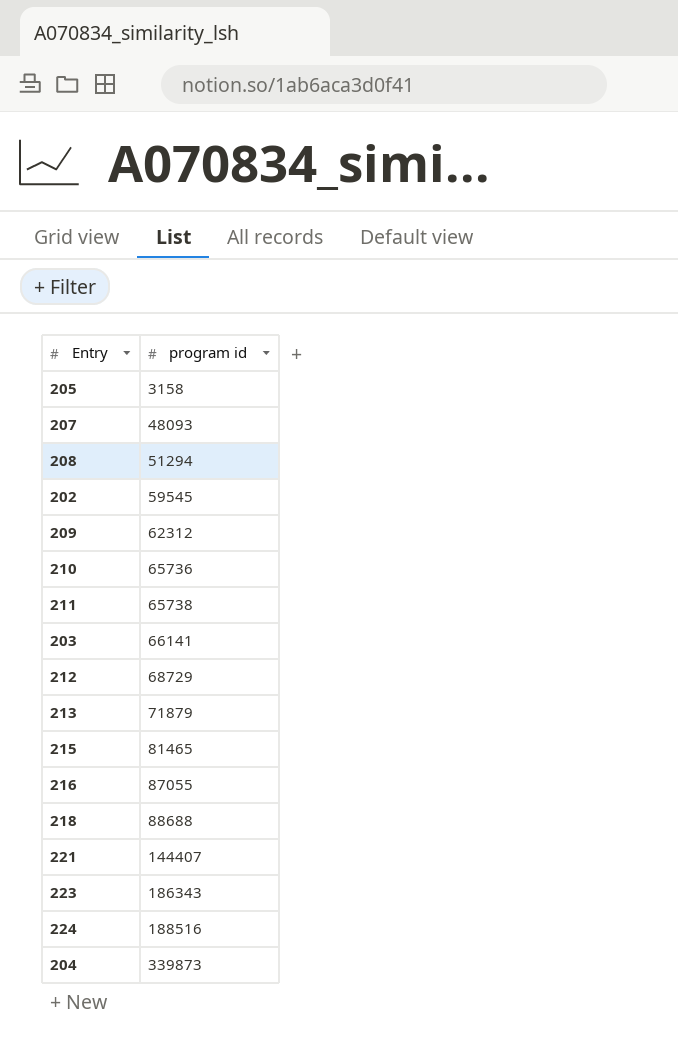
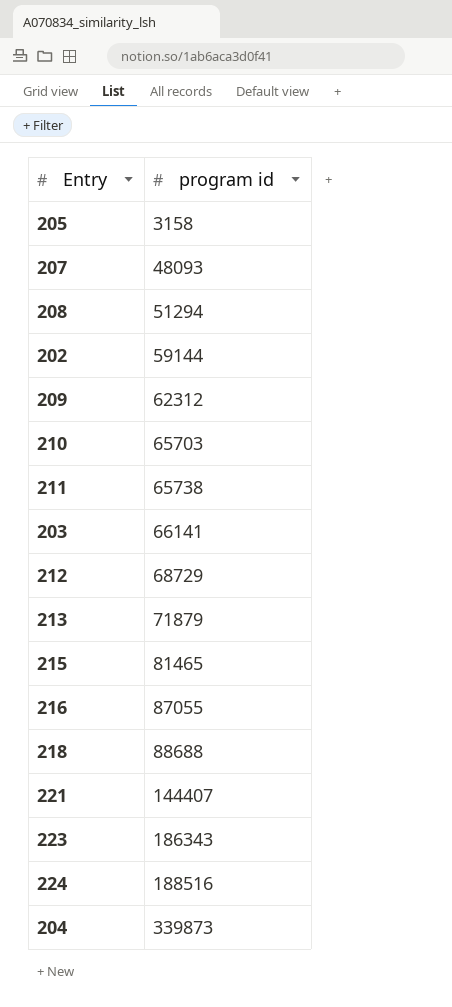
202 | program id: 59545 -> 59144
210 | program id: 65736 -> 65703

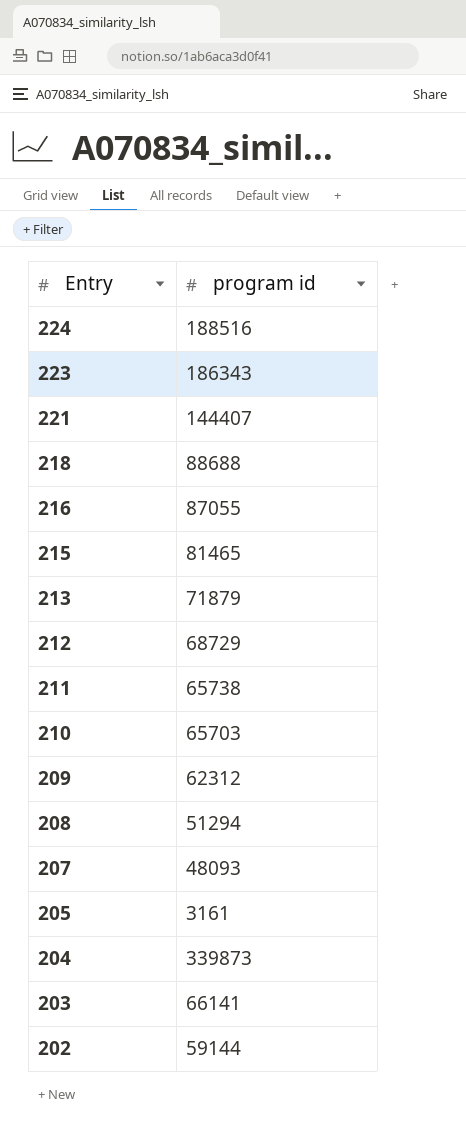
row order: program id ascending -> Entry descending
205 | program id: 3158 -> 3161

